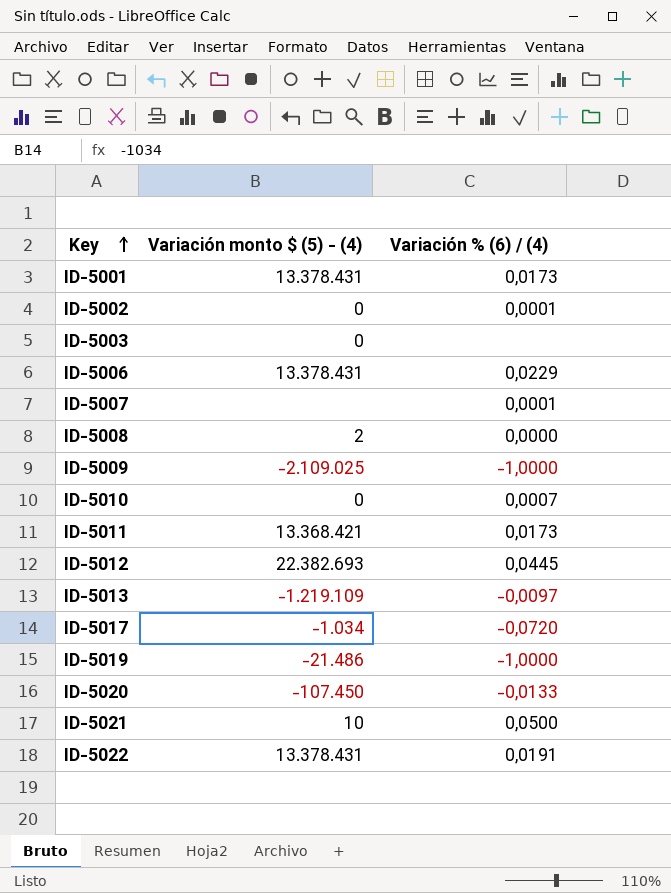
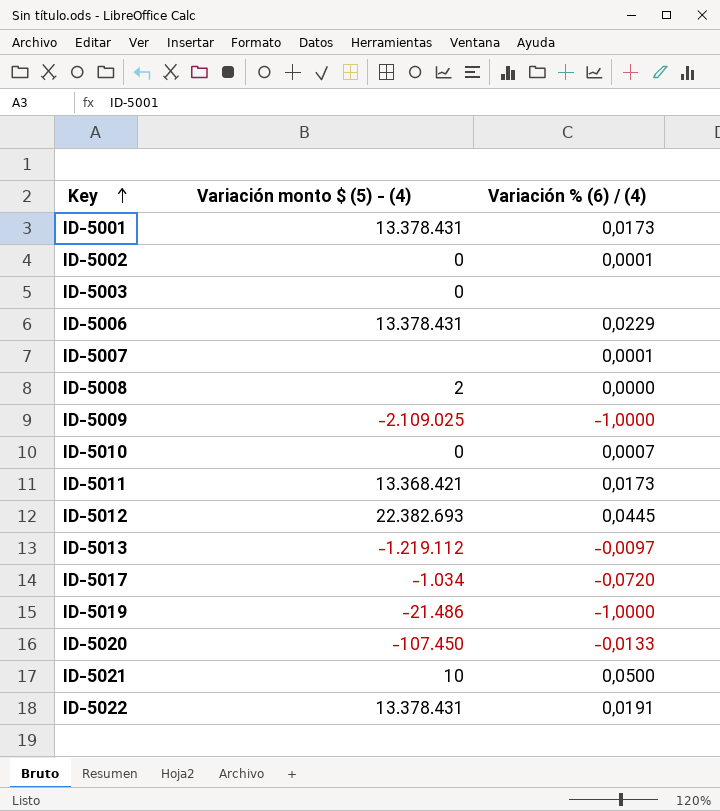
ID-5013 | Variación monto $ (5) - (4): -1.219.109 -> -1.219.112

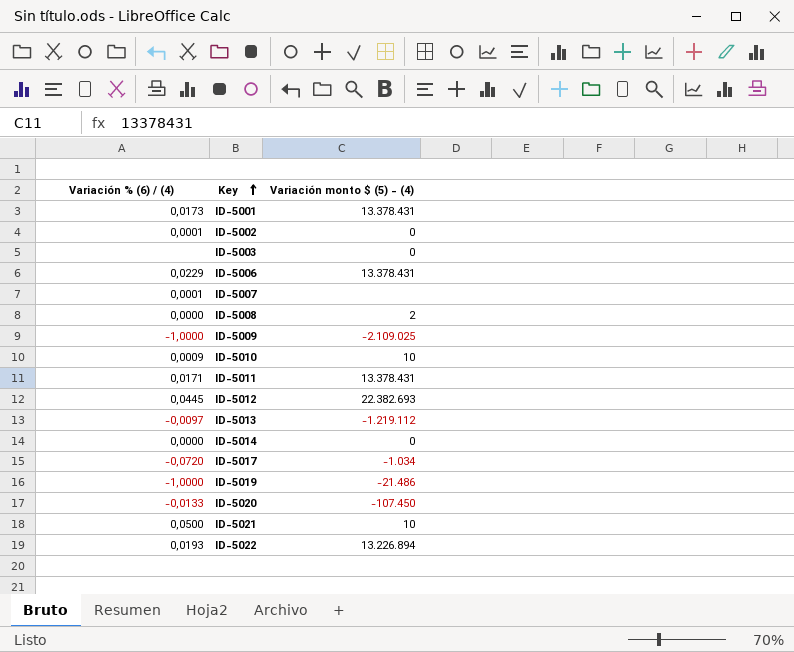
column Variación % (6) / (4) | position: 3 -> 1
ID-5010 | Variación % (6) / (4): 0,0007 -> 0,0009
ID-5010 | Variación monto $ (5) - (4): 0 -> 10
ID-5011 | Variación % (6) / (4): 0,0173 -> 0,0171
ID-5011 | Variación monto $ (5) - (4): 13.368.421 -> 13.378.431
row ID-5014: none -> 0,0000 | 0
ID-5022 | Variación % (6) / (4): 0,0191 -> 0,0193
ID-5022 | Variación monto $ (5) - (4): 13.378.431 -> 13.226.894

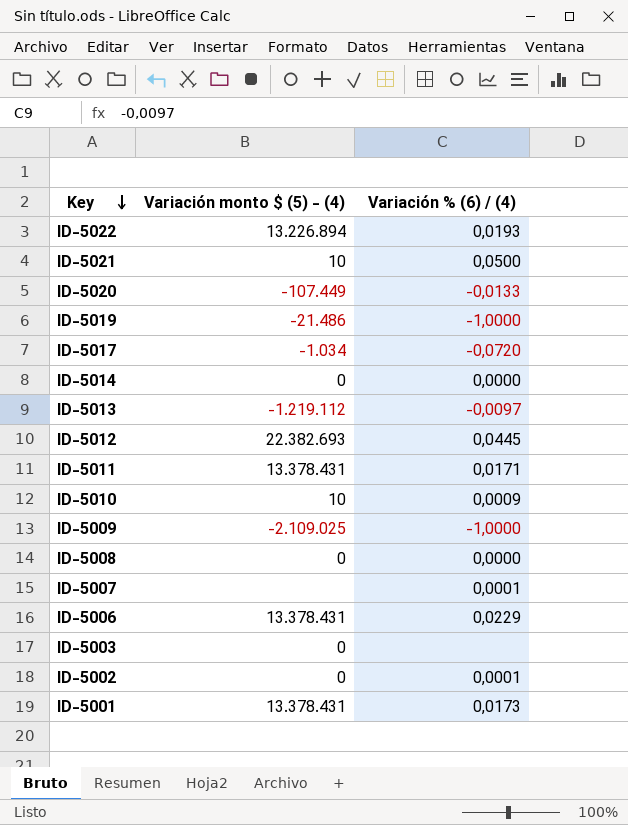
row order: Key ascending -> Key descending
column Variación % (6) / (4) | position: 1 -> 3
ID-5020 | Variación monto $ (5) - (4): -107.450 -> -107.449
ID-5008 | Variación monto $ (5) - (4): 2 -> 0

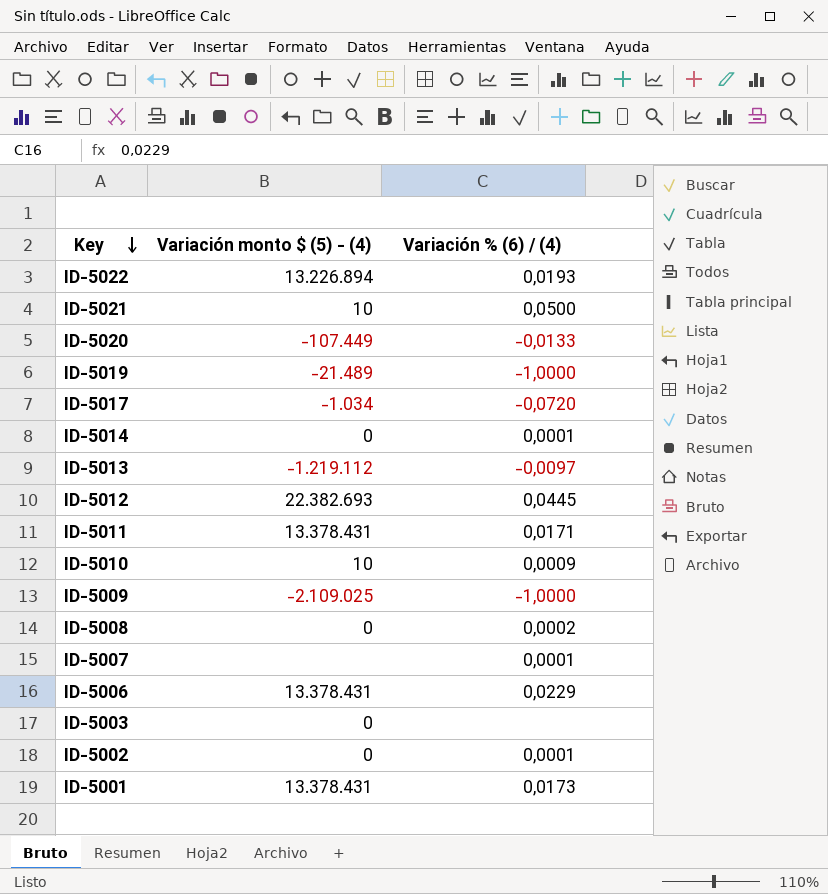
ID-5019 | Variación monto $ (5) - (4): -21.486 -> -21.489
ID-5014 | Variación % (6) / (4): 0,0000 -> 0,0001
ID-5008 | Variación % (6) / (4): 0,0000 -> 0,0002

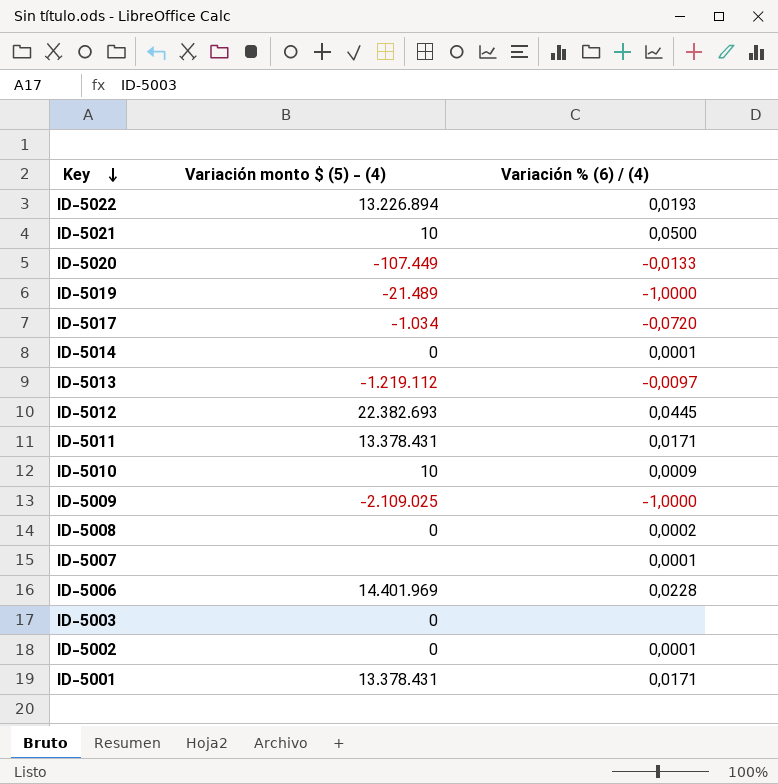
ID-5006 | Variación monto $ (5) - (4): 13.378.431 -> 14.401.969
ID-5006 | Variación % (6) / (4): 0,0229 -> 0,0228
ID-5001 | Variación % (6) / (4): 0,0173 -> 0,0171

